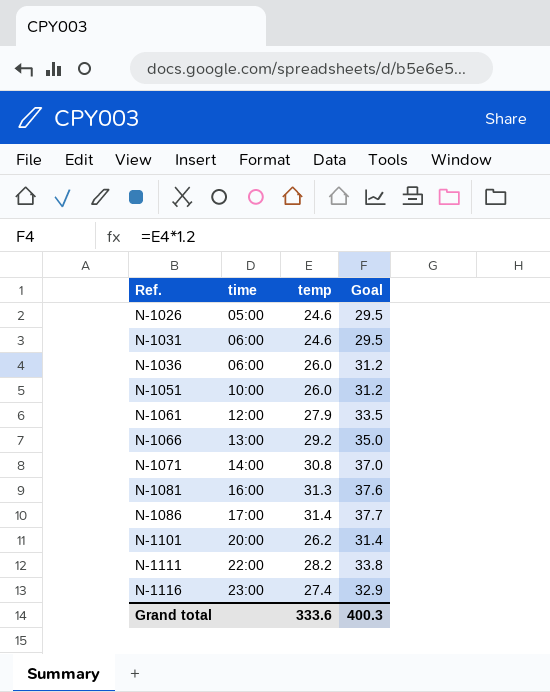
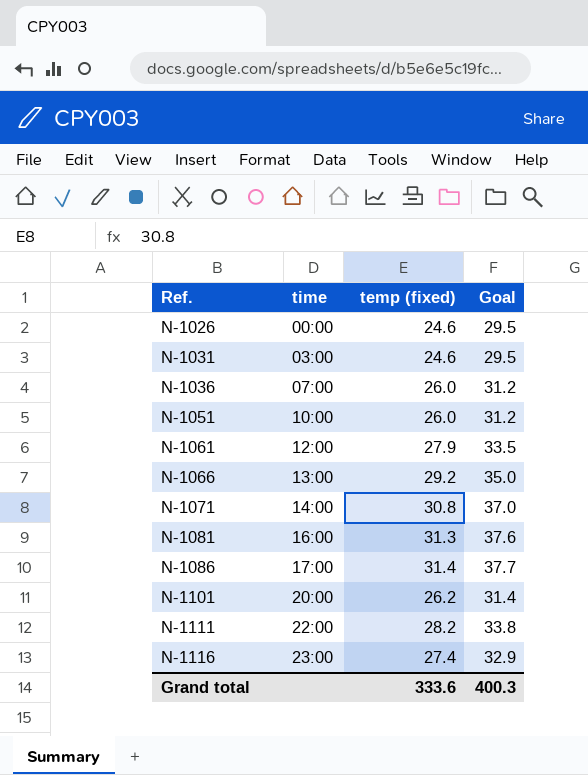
column name: temp -> temp (fixed)
N-1026 | time: 05:00 -> 00:00
N-1031 | time: 06:00 -> 03:00
N-1036 | time: 06:00 -> 07:00

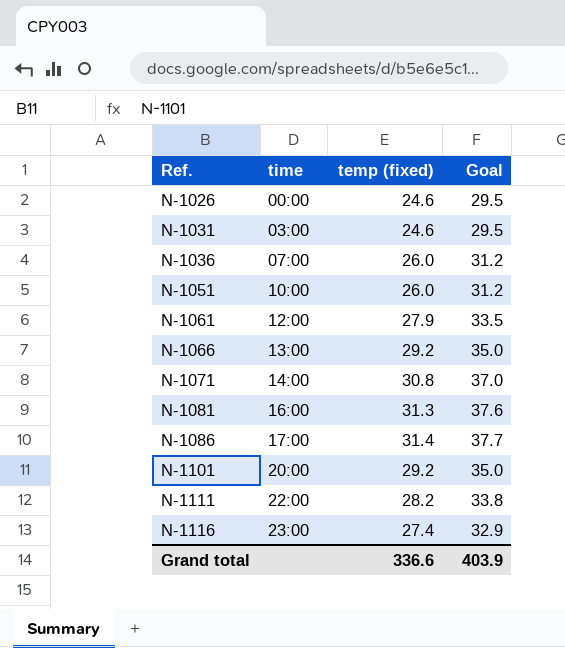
N-1101 | temp (fixed): 26.2 -> 29.2
N-1101 | Goal: 31.4 -> 35.0
Grand total | temp (fixed): 333.6 -> 336.6
Grand total | Goal: 400.3 -> 403.9

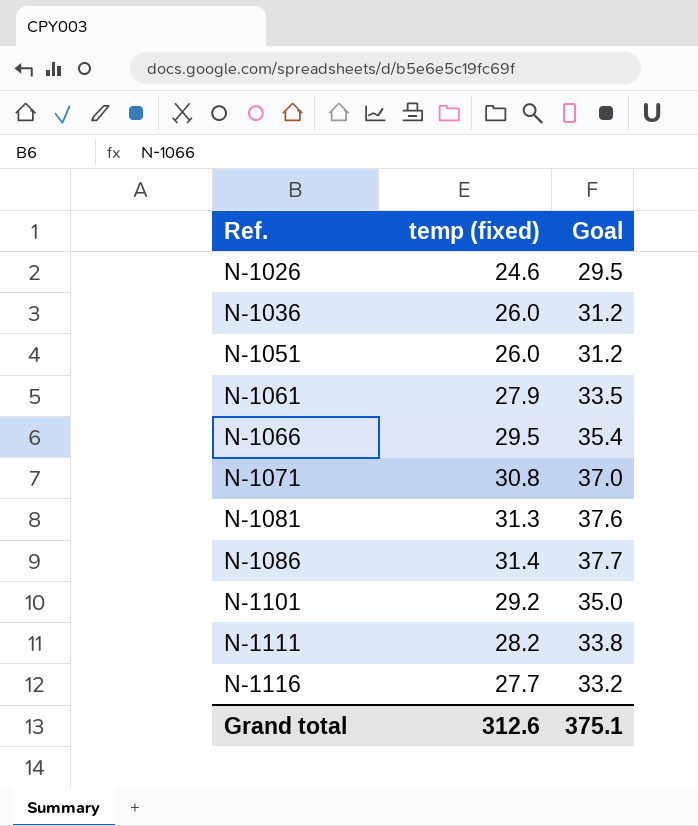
column time | position: 2 -> none
row N-1031: 03:00 | 24.6 | 29.5 -> none
N-1066 | temp (fixed): 29.2 -> 29.5
N-1066 | Goal: 35.0 -> 35.4
N-1116 | temp (fixed): 27.4 -> 27.7
N-1116 | Goal: 32.9 -> 33.2
Grand total | temp (fixed): 336.6 -> 312.6
Grand total | Goal: 403.9 -> 375.1

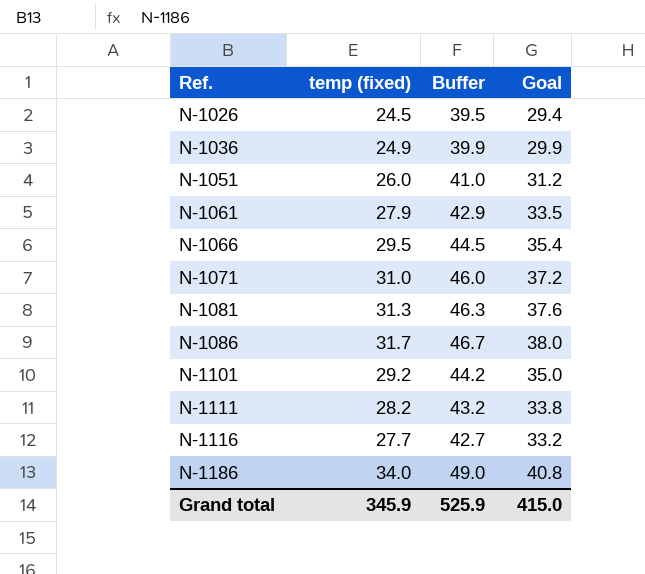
column Buffer | formula: none -> [temp (fixed)] + 15
N-1026 | temp (fixed): 24.6 -> 24.5
N-1026 | Goal: 29.5 -> 29.4
N-1036 | temp (fixed): 26.0 -> 24.9
N-1036 | Goal: 31.2 -> 29.9
N-1071 | temp (fixed): 30.8 -> 31.0
N-1071 | Goal: 37.0 -> 37.2
N-1086 | temp (fixed): 31.4 -> 31.7
N-1086 | Goal: 37.7 -> 38.0
row N-1186: none -> 34.0 | 49.0 | 40.8
Grand total | temp (fixed): 312.6 -> 345.9
Grand total | Goal: 375.1 -> 415.0

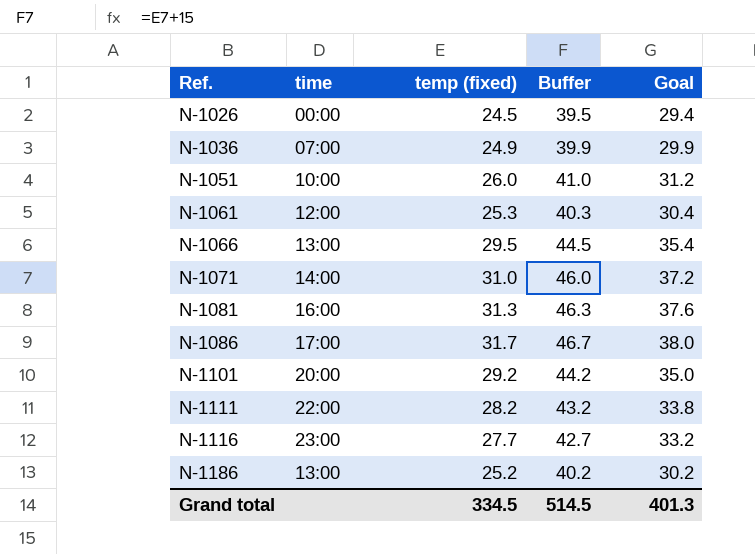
column time | position: none -> 2
N-1061 | temp (fixed): 27.9 -> 25.3
N-1061 | Buffer: 42.9 -> 40.3
N-1061 | Goal: 33.5 -> 30.4
N-1186 | temp (fixed): 34.0 -> 25.2
N-1186 | Buffer: 49.0 -> 40.2
N-1186 | Goal: 40.8 -> 30.2
Grand total | temp (fixed): 345.9 -> 334.5
Grand total | Buffer: 525.9 -> 514.5
Grand total | Goal: 415.0 -> 401.3

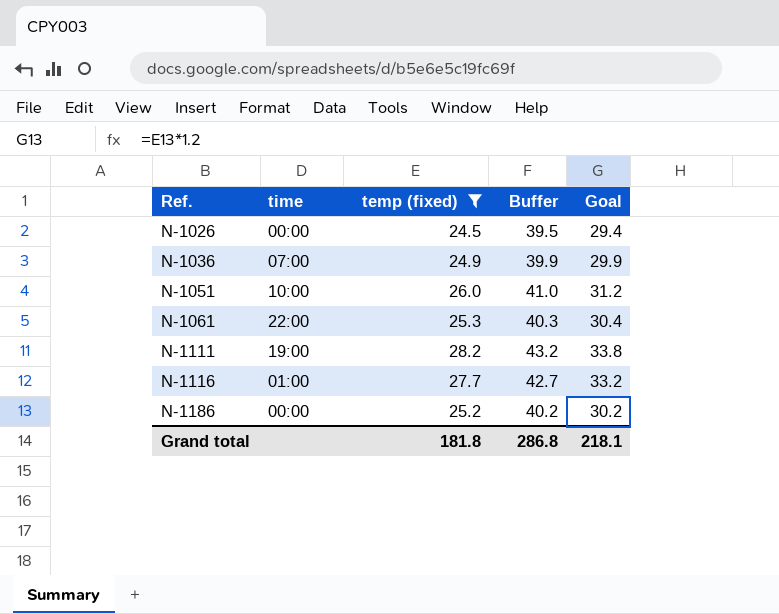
filter: none -> temp (fixed) <= 28.2
N-1061 | time: 12:00 -> 22:00
N-1111 | time: 22:00 -> 19:00
N-1116 | time: 23:00 -> 01:00
N-1186 | time: 13:00 -> 00:00
Grand total | temp (fixed): 334.5 -> 181.8
Grand total | Buffer: 514.5 -> 286.8
Grand total | Goal: 401.3 -> 218.1

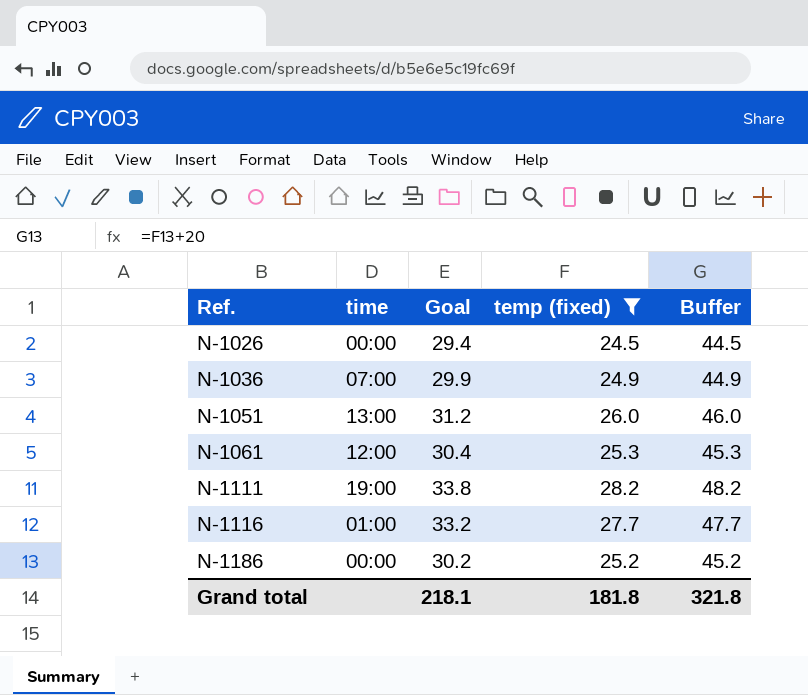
column Goal | position: 5 -> 3
column Buffer | formula: [temp (fixed)] + 15 -> [temp (fixed)] + 20
N-1051 | time: 10:00 -> 13:00
N-1061 | time: 22:00 -> 12:00
Grand total | Buffer: 286.8 -> 321.8

